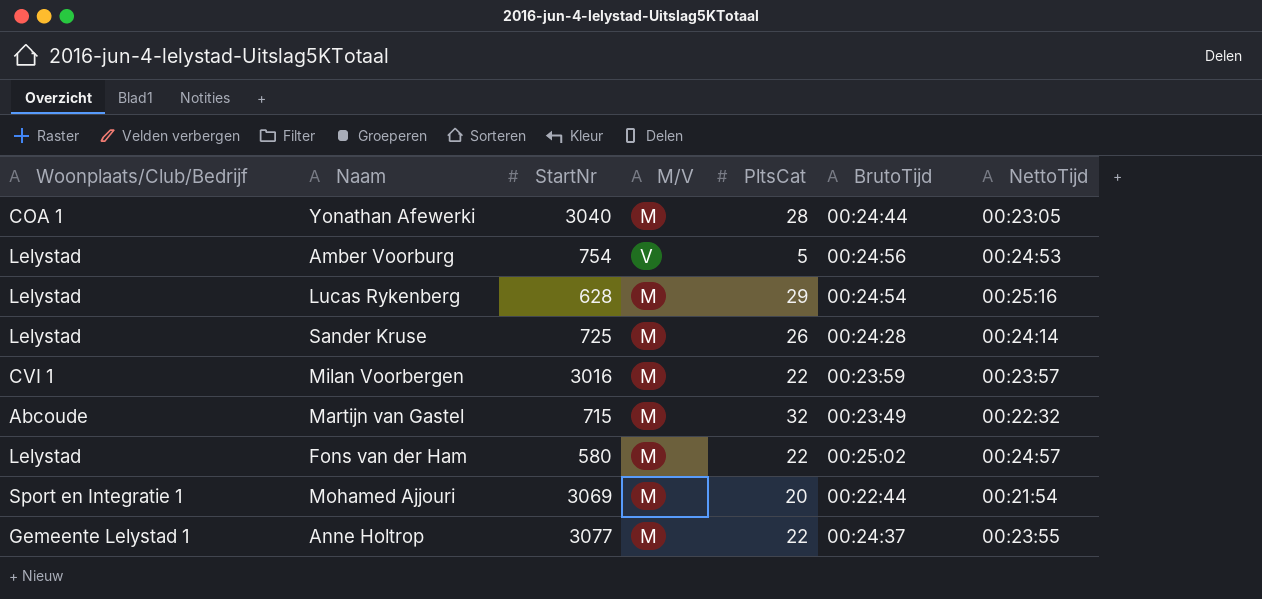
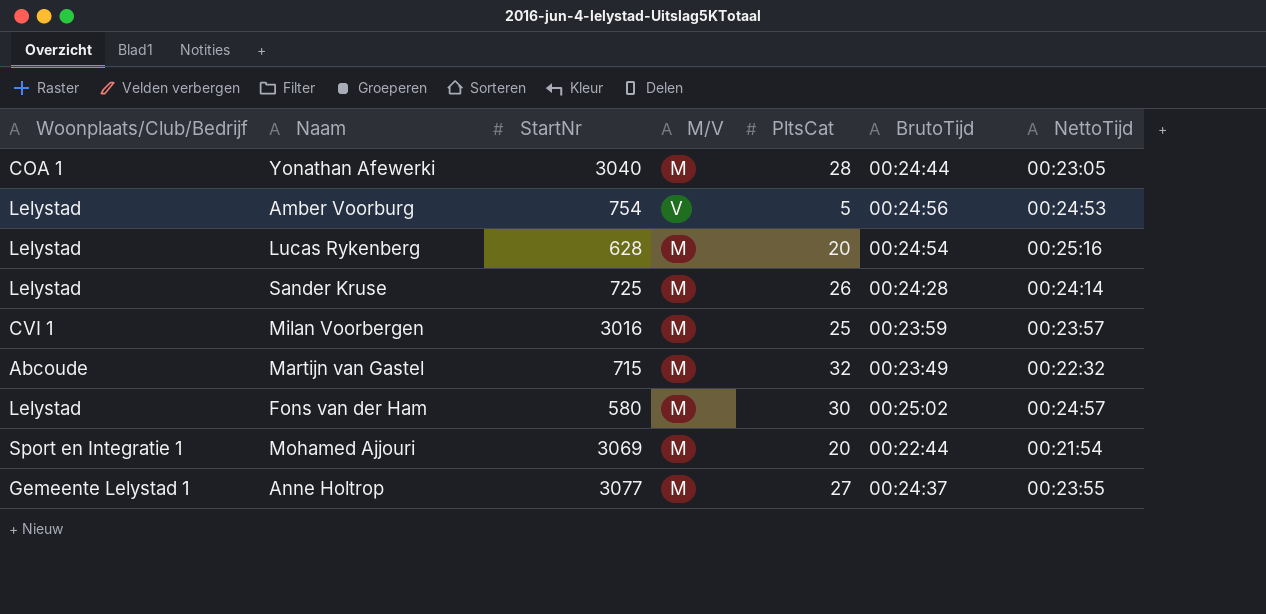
Lucas Rykenberg | PltsCat: 29 -> 20
Milan Voorbergen | PltsCat: 22 -> 25
Fons van der Ham | PltsCat: 22 -> 30
Anne Holtrop | PltsCat: 22 -> 27

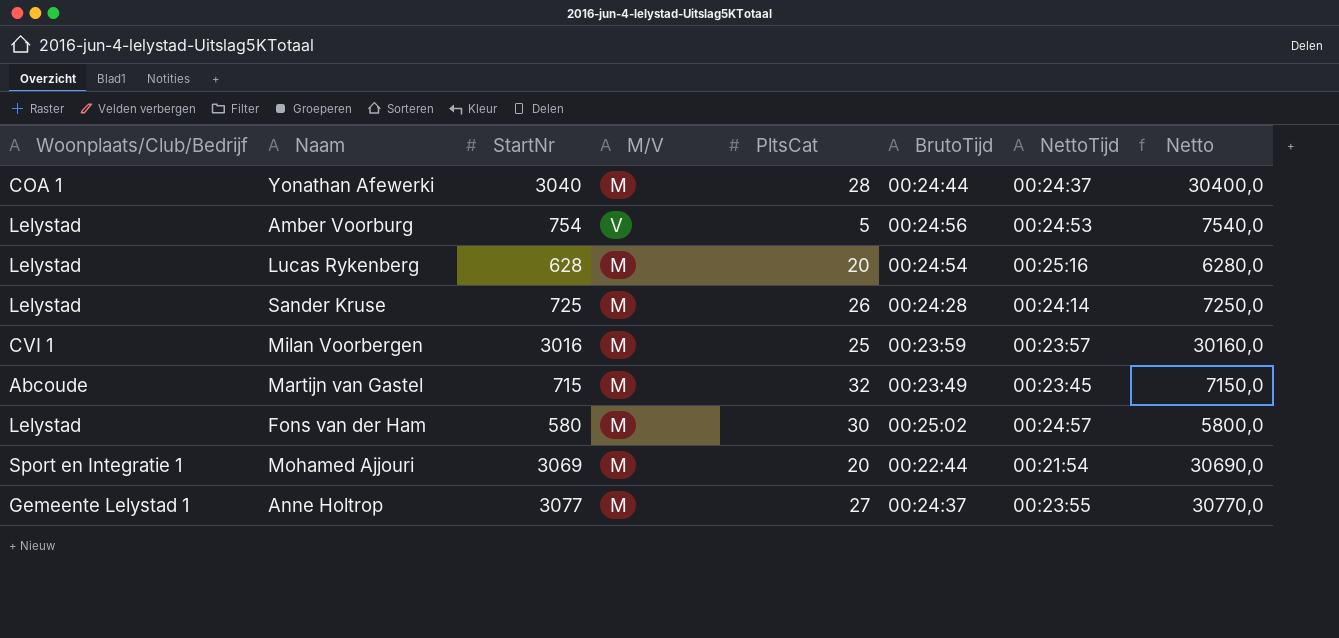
column Netto | formula: none -> [StartNr] * 10
Yonathan Afewerki | NettoTijd: 00:23:05 -> 00:24:37
Martijn van Gastel | NettoTijd: 00:22:32 -> 00:23:45

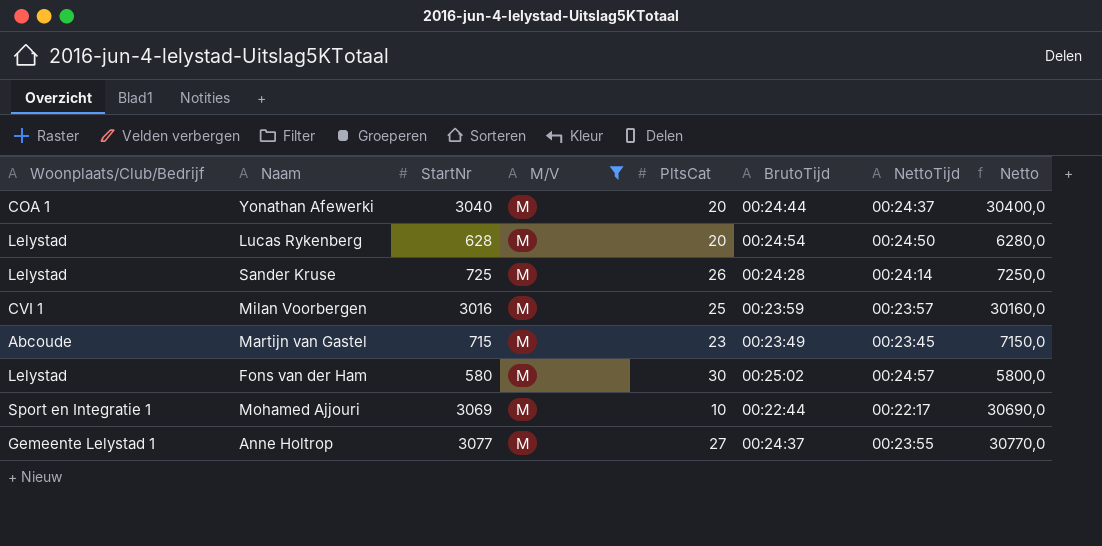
filter: none -> M/V = M
Yonathan Afewerki | PltsCat: 28 -> 20
Lucas Rykenberg | NettoTijd: 00:25:16 -> 00:24:50
Martijn van Gastel | PltsCat: 32 -> 23
Mohamed Ajjouri | PltsCat: 20 -> 10
Mohamed Ajjouri | NettoTijd: 00:21:54 -> 00:22:17

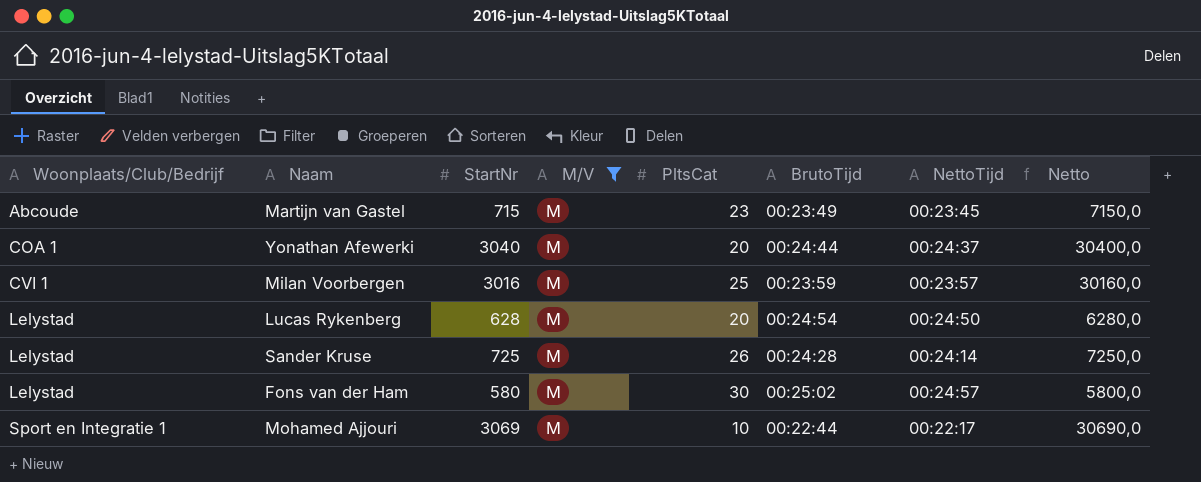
row order: none -> Woonplaats/Club/Bedrijf ascending
row Anne Holtrop: Gemeente Lelystad 1 | 3077 | M | 27 | 00:24:37 | 00:23:55 | 30770,0 -> none

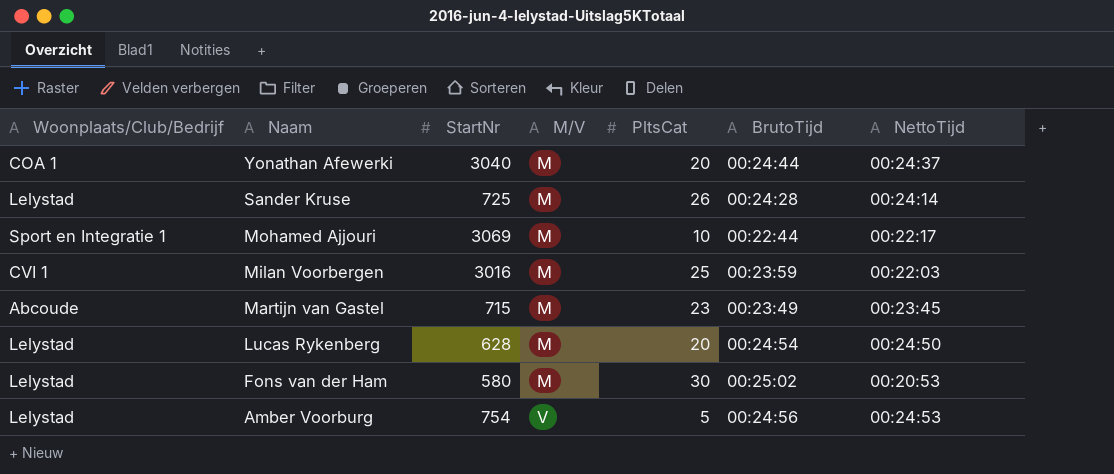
filter: M/V = M -> none
row order: Woonplaats/Club/Bedrijf ascending -> Naam descending
column Netto | formula: [StartNr] * 10 -> none
Milan Voorbergen | NettoTijd: 00:23:57 -> 00:22:03
Fons van der Ham | NettoTijd: 00:24:57 -> 00:20:53

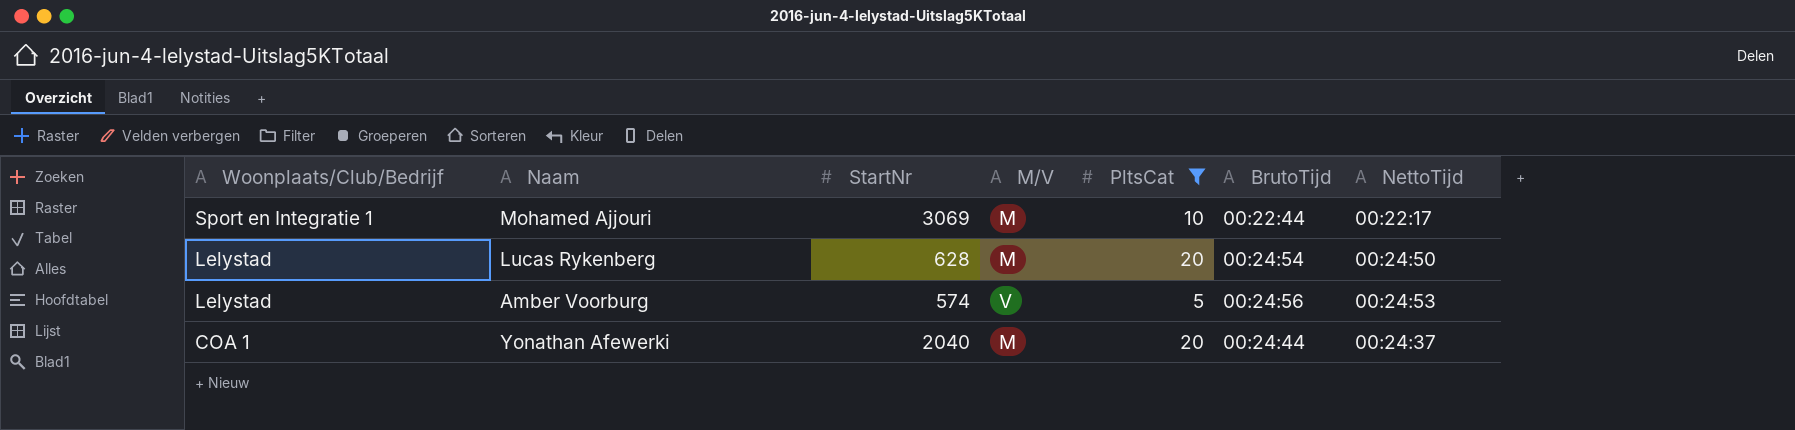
filter: none -> PltsCat <= 20
row order: Naam descending -> Woonplaats/Club/Bedrijf descending
Amber Voorburg | StartNr: 754 -> 574
Yonathan Afewerki | StartNr: 3040 -> 2040

